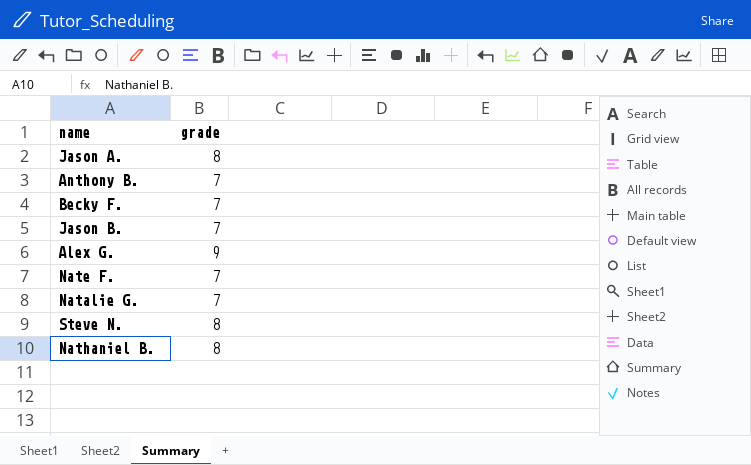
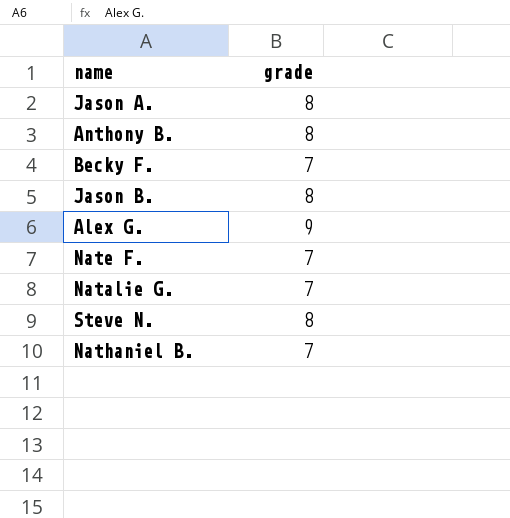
Anthony B. | grade: 7 -> 8
Jason B. | grade: 7 -> 8
Nathaniel B. | grade: 8 -> 7

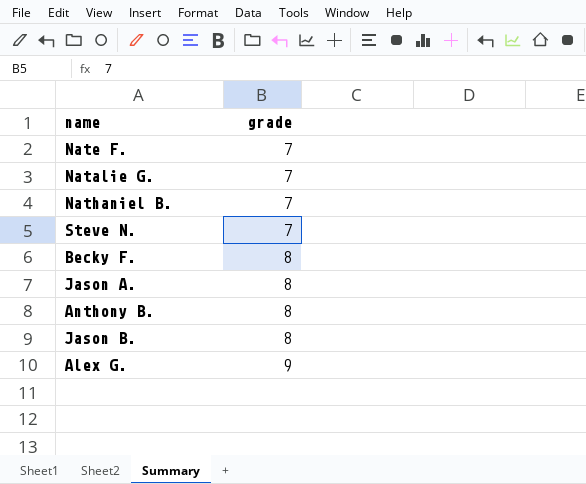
row order: none -> grade ascending
Steve N. | grade: 8 -> 7
Becky F. | grade: 7 -> 8

